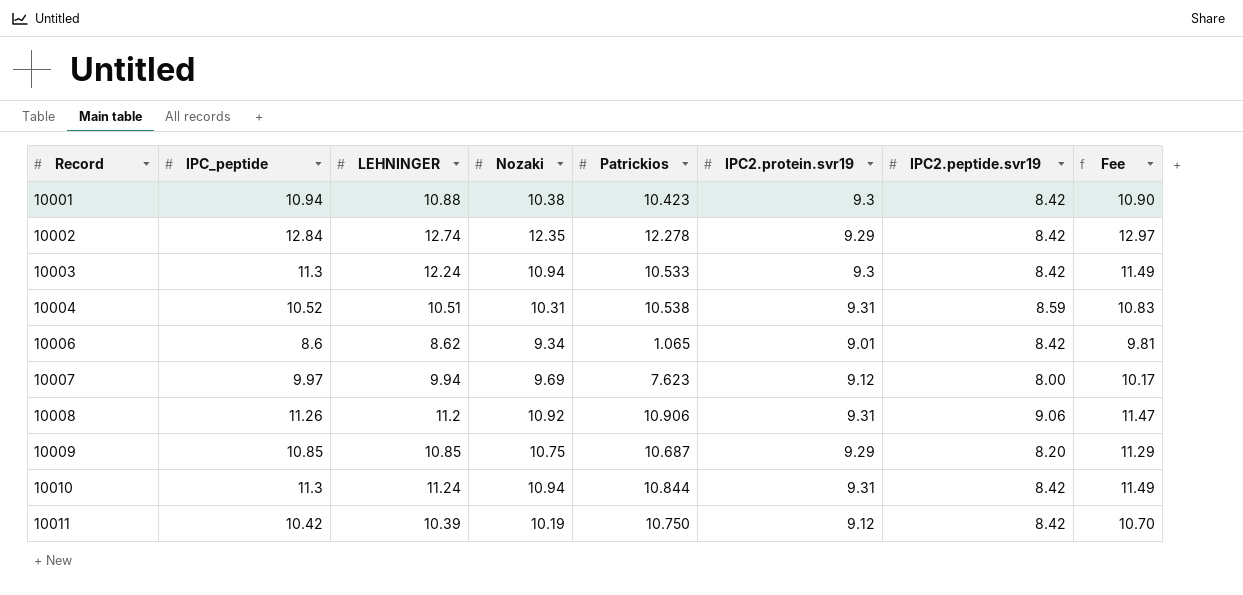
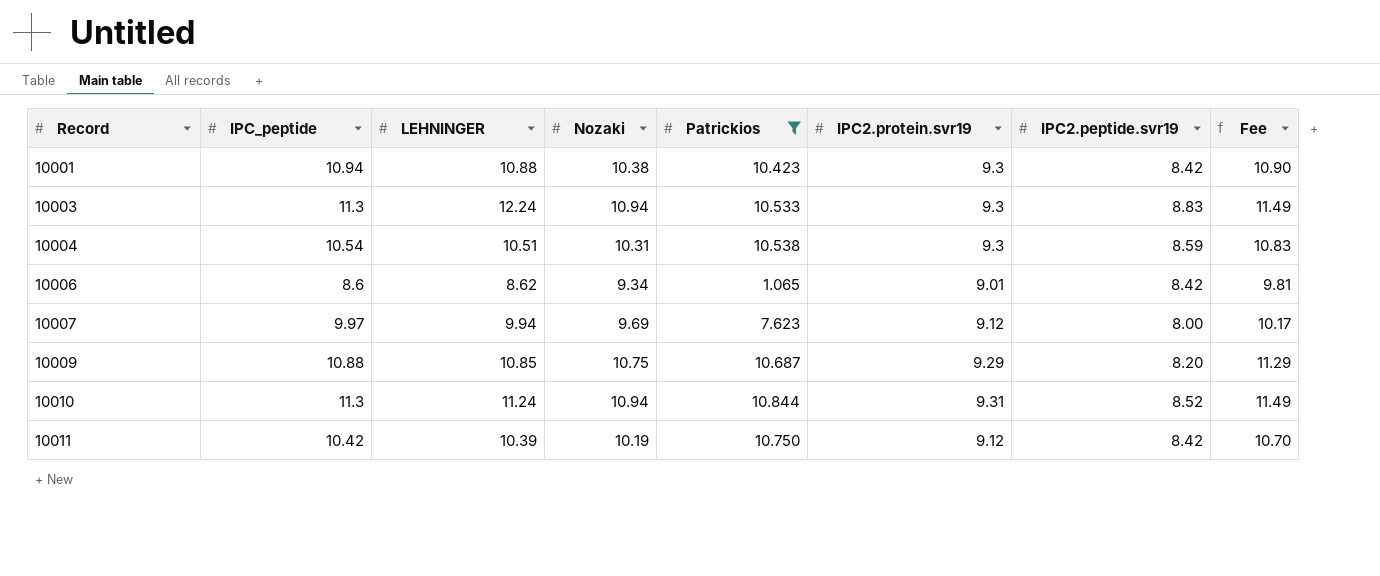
filter: none -> Patrickios <= 10.844
10003 | IPC2.peptide.svr19: 8.42 -> 8.83
10004 | IPC_peptide: 10.52 -> 10.54
10004 | IPC2.protein.svr19: 9.31 -> 9.3
10009 | IPC_peptide: 10.85 -> 10.88
10010 | IPC2.peptide.svr19: 8.42 -> 8.52

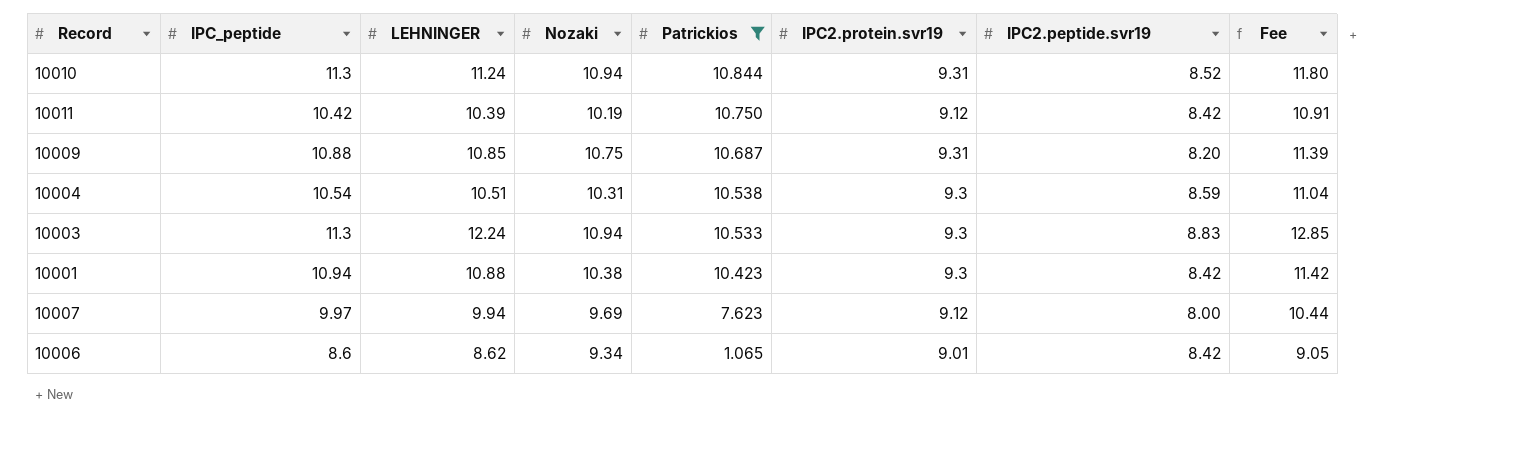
row order: Record ascending -> Patrickios descending
column Fee | formula: [Nozaki] * 1.05 -> [LEHNINGER] * 1.05
10009 | IPC2.protein.svr19: 9.29 -> 9.31

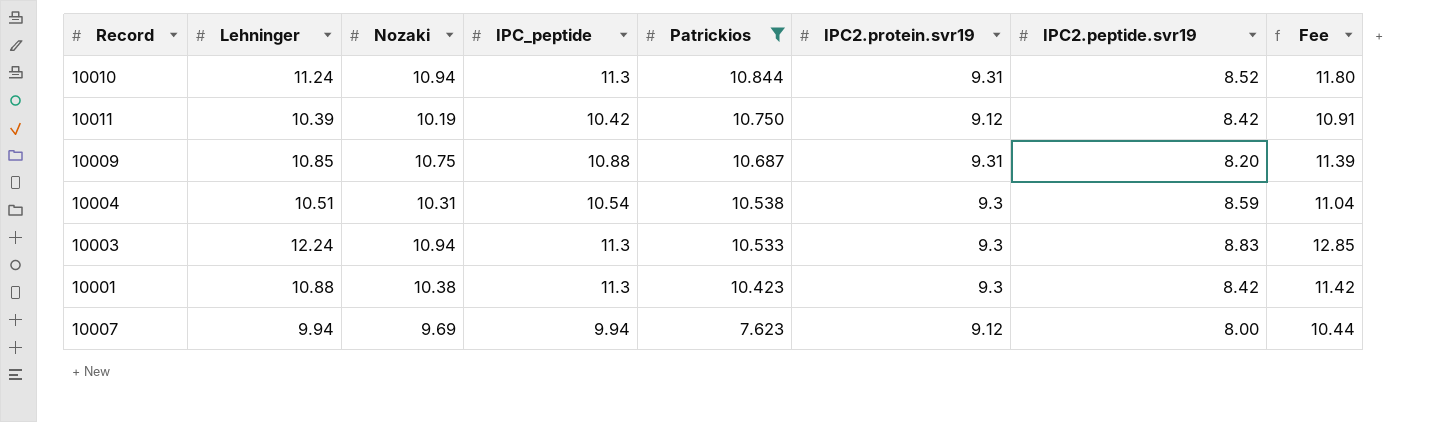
column name: LEHNINGER -> Lehninger
column IPC_peptide | position: 2 -> 4
row 10006: 8.6 | 8.62 | 9.34 | 1.065 | 9.01 | 8.42 | 9.05 -> none
10001 | IPC_peptide: 10.94 -> 11.3
10007 | IPC_peptide: 9.97 -> 9.94

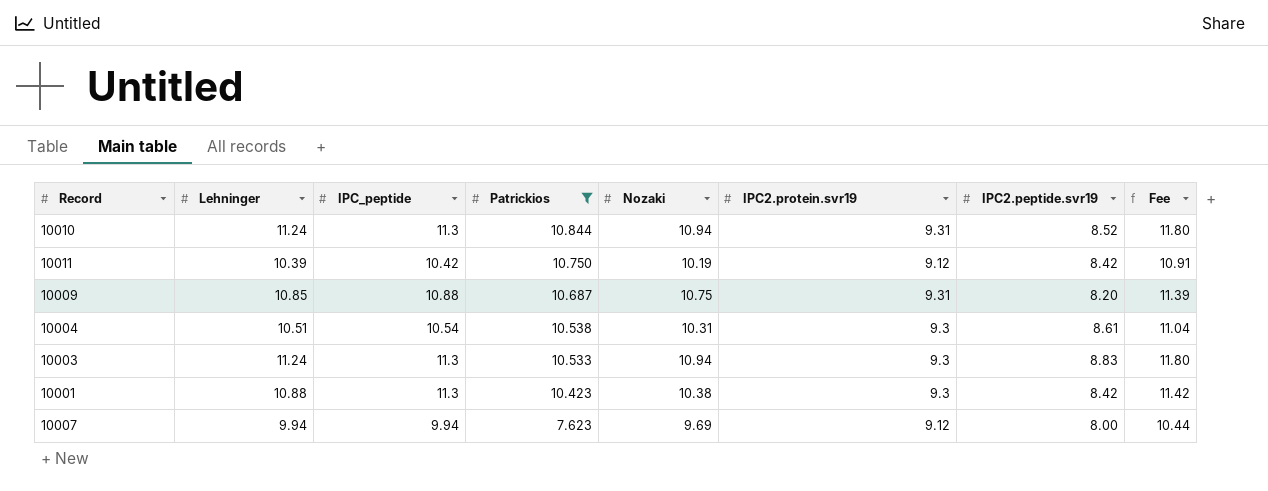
column Nozaki | position: 3 -> 5
10004 | IPC2.peptide.svr19: 8.59 -> 8.61
10003 | Lehninger: 12.24 -> 11.24
10003 | Fee: 12.85 -> 11.80

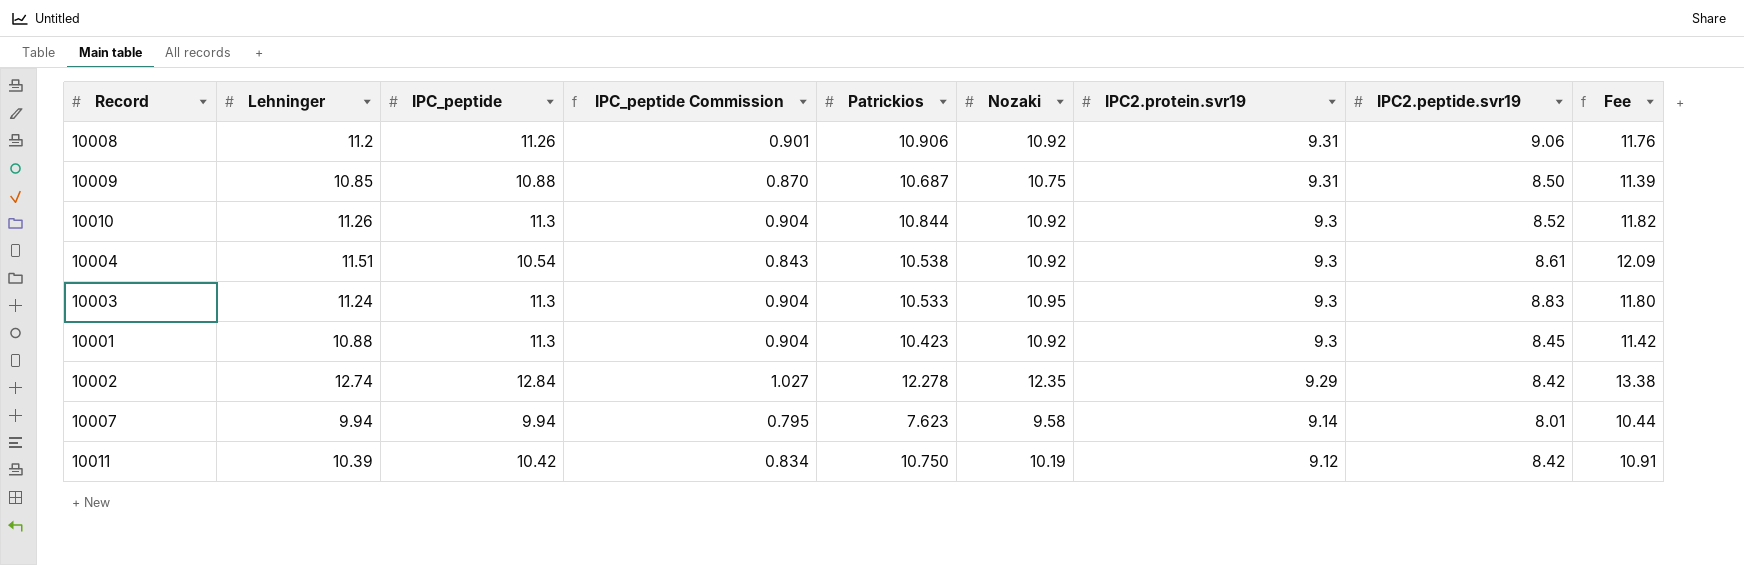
filter: Patrickios <= 10.844 -> none
row order: Patrickios descending -> IPC2.protein.svr19 descending
column IPC_peptide Commission | formula: none -> [IPC_peptide] * 0.08
10009 | IPC2.peptide.svr19: 8.20 -> 8.50
10010 | Lehninger: 11.24 -> 11.26
10010 | Nozaki: 10.94 -> 10.92
10010 | IPC2.protein.svr19: 9.31 -> 9.3
10010 | Fee: 11.80 -> 11.82
10004 | Lehninger: 10.51 -> 11.51
10004 | Nozaki: 10.31 -> 10.92
10004 | Fee: 11.04 -> 12.09
10003 | Nozaki: 10.94 -> 10.95
10001 | Nozaki: 10.38 -> 10.92
10001 | IPC2.peptide.svr19: 8.42 -> 8.45
10007 | Nozaki: 9.69 -> 9.58
10007 | IPC2.protein.svr19: 9.12 -> 9.14
10007 | IPC2.peptide.svr19: 8.00 -> 8.01

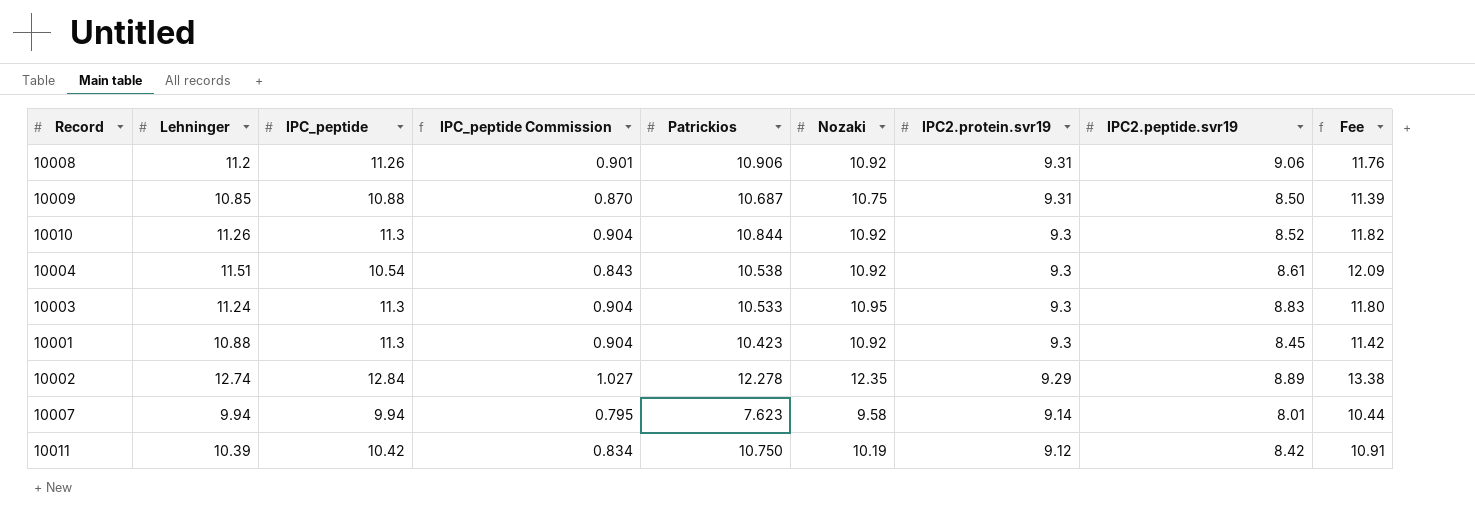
10002 | IPC2.peptide.svr19: 8.42 -> 8.89

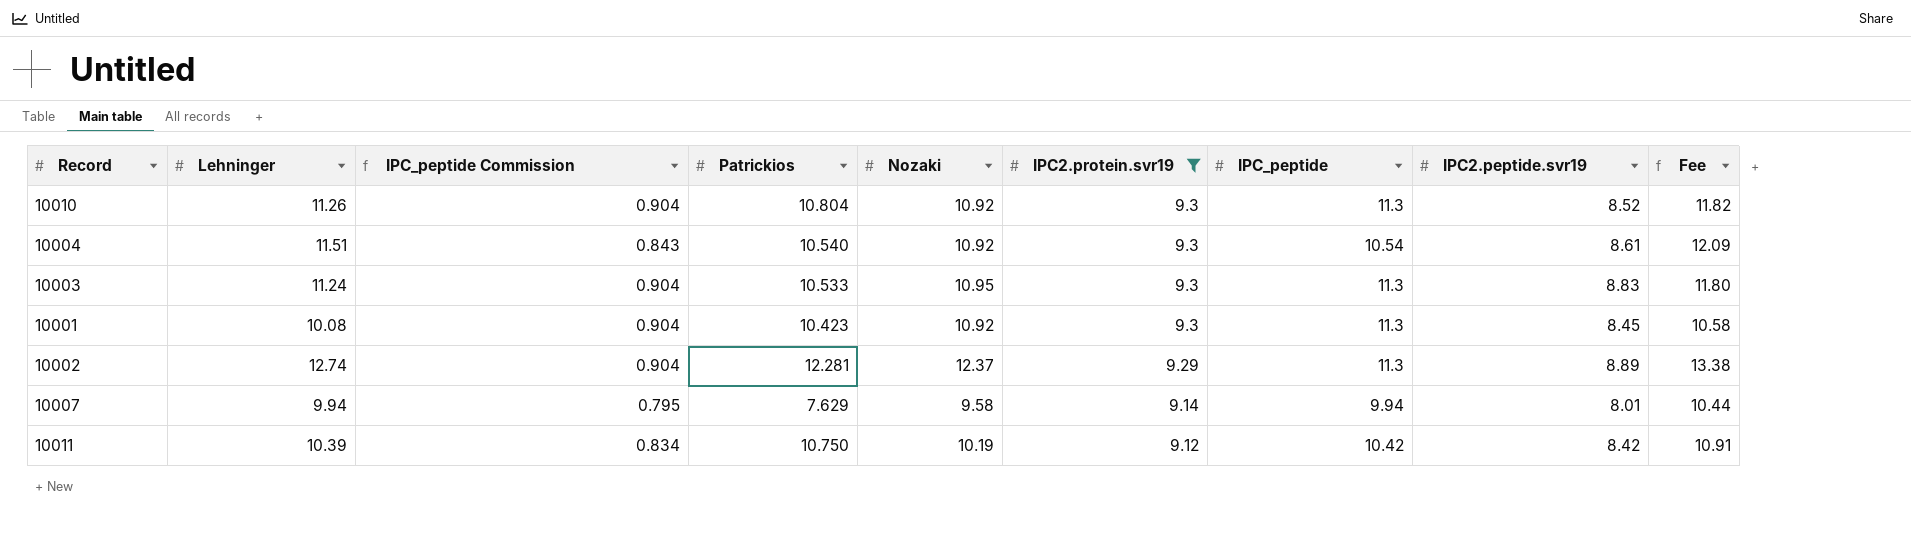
filter: none -> IPC2.protein.svr19 != 9.31
column IPC_peptide | position: 3 -> 7
10010 | Patrickios: 10.844 -> 10.804
10004 | Patrickios: 10.538 -> 10.540
10001 | Lehninger: 10.88 -> 10.08
10001 | Fee: 11.42 -> 10.58
10002 | IPC_peptide Commission: 1.027 -> 0.904
10002 | Patrickios: 12.278 -> 12.281
10002 | Nozaki: 12.35 -> 12.37
10002 | IPC_peptide: 12.84 -> 11.3
10007 | Patrickios: 7.623 -> 7.629

